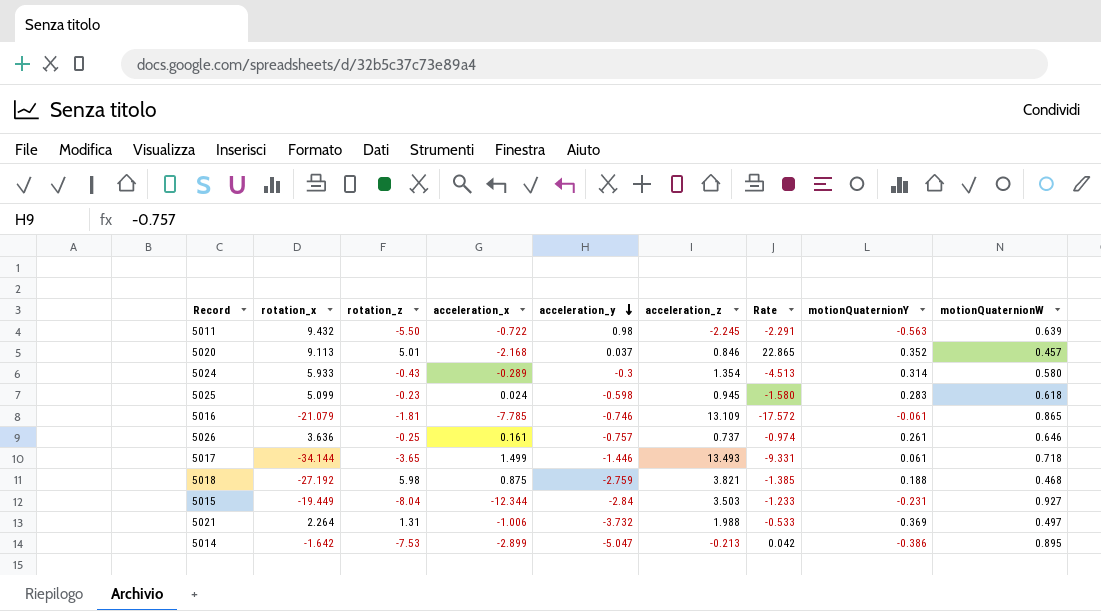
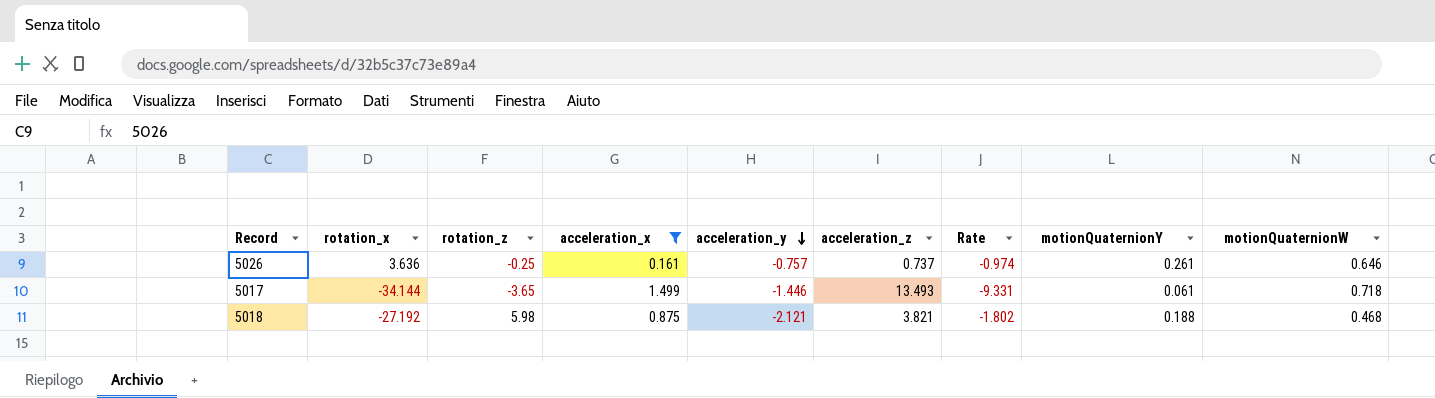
filter: none -> acceleration_x >= 0.161
5018 | acceleration_y: -2.759 -> -2.121
5018 | Rate: -1.385 -> -1.802

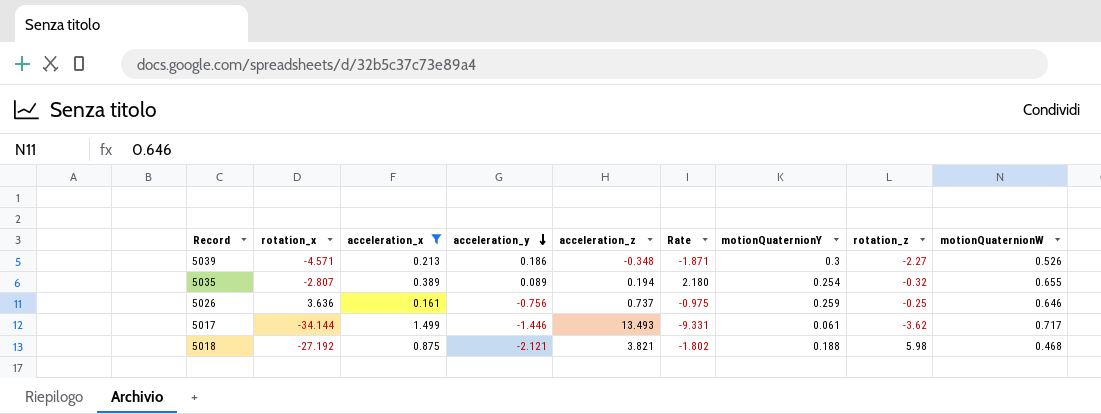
column rotation_z | position: 3 -> 8
row 5039: none -> -4.571 | 0.213 | 0.186 | -0.348 | -1.871 | 0.3 | -2.27 | 0.526
row 5035: none -> -2.807 | 0.389 | 0.089 | 0.194 | 2.180 | 0.254 | -0.32 | 0.655
5026 | acceleration_y: -0.757 -> -0.756
5026 | Rate: -0.974 -> -0.975
5026 | motionQuaternionY: 0.261 -> 0.259
5017 | rotation_z: -3.65 -> -3.62
5017 | motionQuaternionW: 0.718 -> 0.717

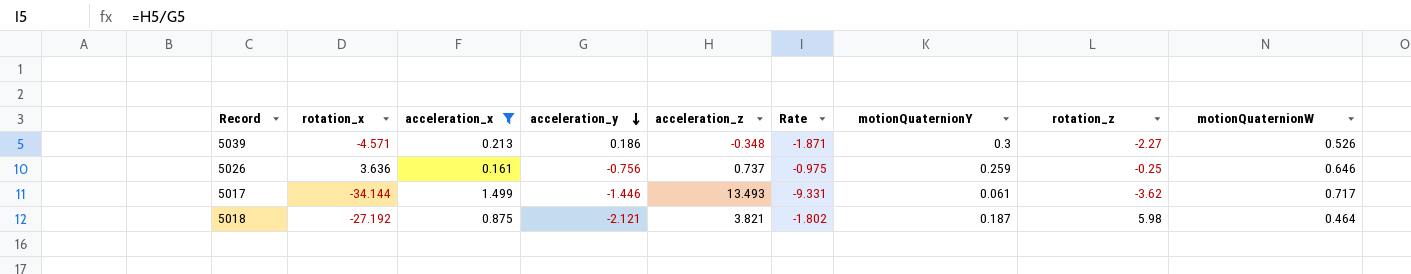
row 5035: -2.807 | 0.389 | 0.089 | 0.194 | 2.180 | 0.254 | -0.32 | 0.655 -> none
5018 | motionQuaternionY: 0.188 -> 0.187
5018 | motionQuaternionW: 0.468 -> 0.464

